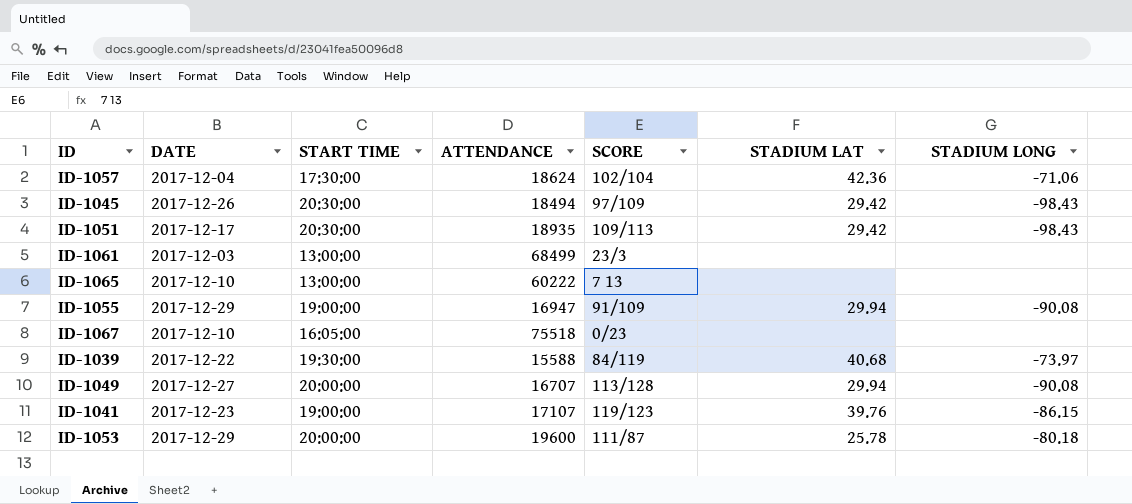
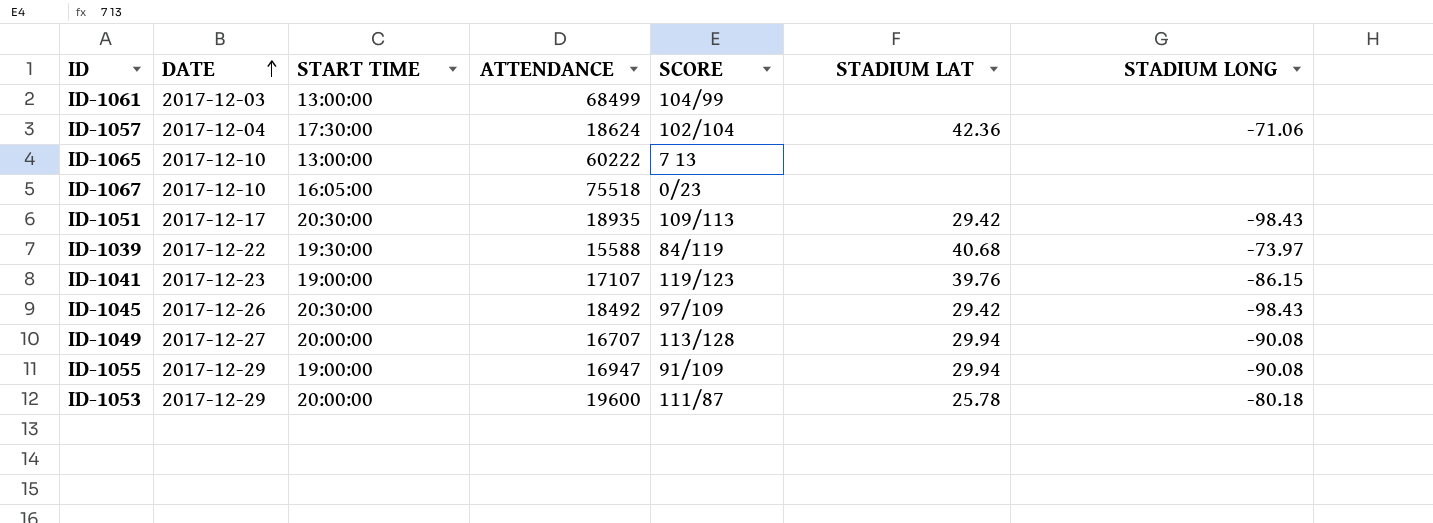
row order: none -> DATE ascending
ID-1061 | SCORE: 23/3 -> 104/99
ID-1045 | ATTENDANCE: 18494 -> 18492

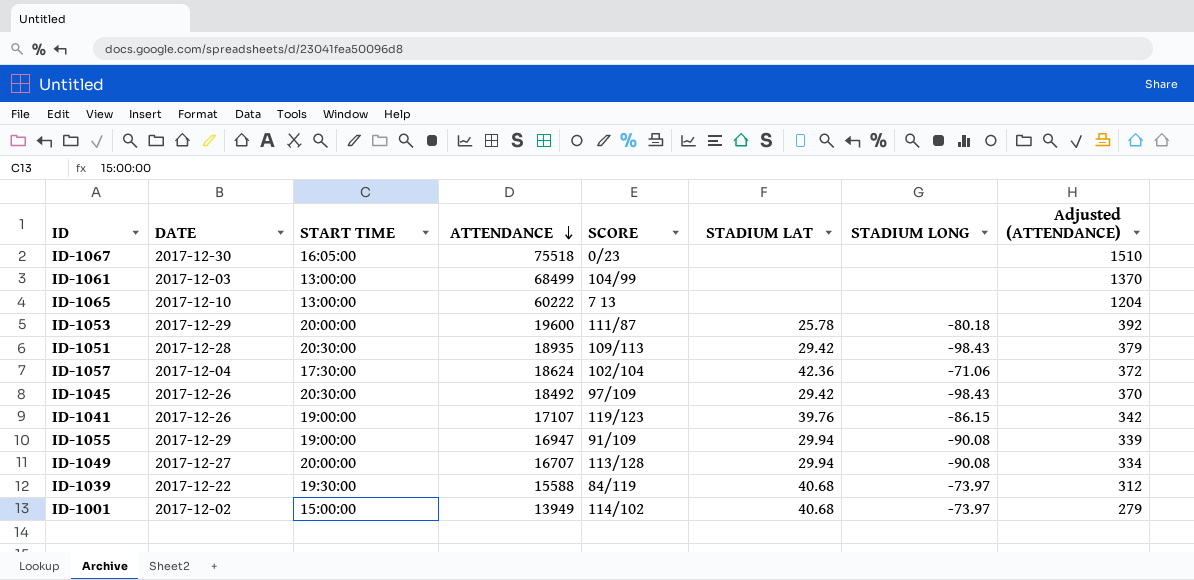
row order: DATE ascending -> ATTENDANCE descending
column Adjusted (ATTENDANCE) | formula: none -> [ATTENDANCE] * 0.02
ID-1067 | DATE: 2017-12-10 -> 2017-12-30
ID-1051 | DATE: 2017-12-17 -> 2017-12-28
ID-1041 | DATE: 2017-12-23 -> 2017-12-26
row ID-1001: none -> 2017-12-02 | 15:00:00 | 13949 | 114/102 | 40.68 | -73.97 | 279

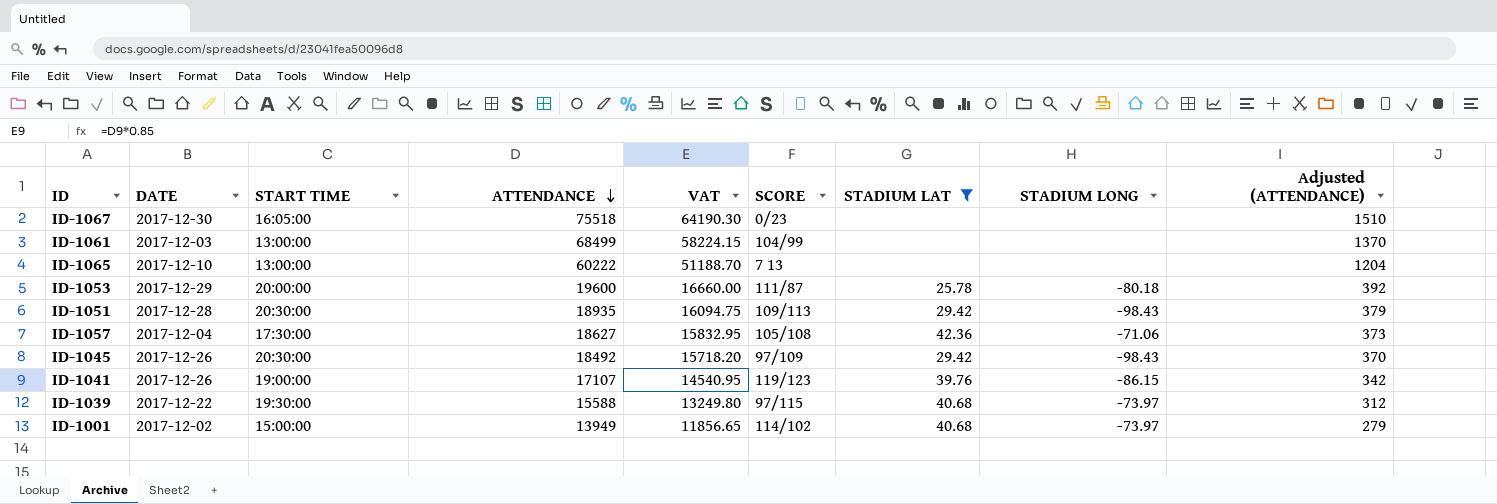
filter: none -> STADIUM LAT != 29.94
column VAT | formula: none -> [ATTENDANCE] * 0.85
ID-1057 | ATTENDANCE: 18624 -> 18627
ID-1057 | SCORE: 102/104 -> 105/108
ID-1057 | Adjusted (ATTENDANCE): 372 -> 373
ID-1039 | SCORE: 84/119 -> 97/115

